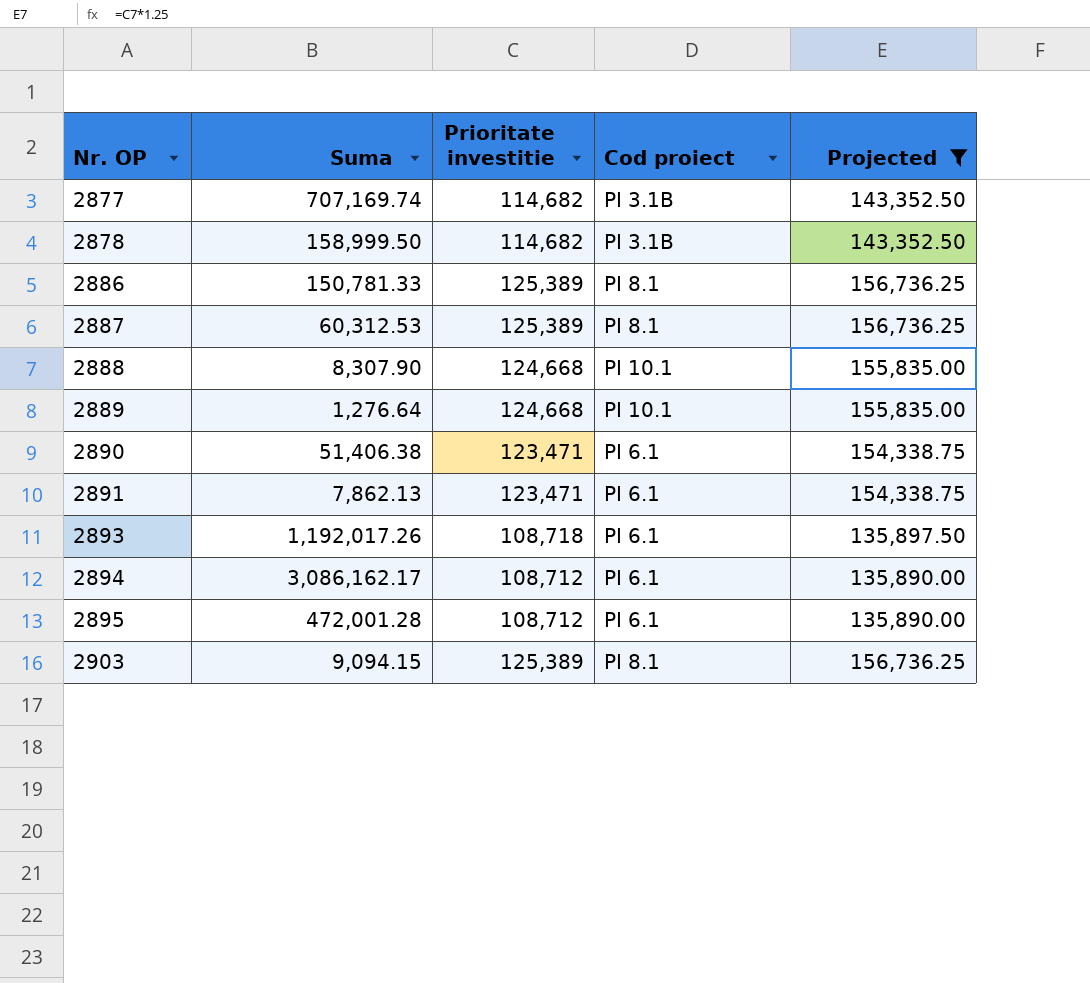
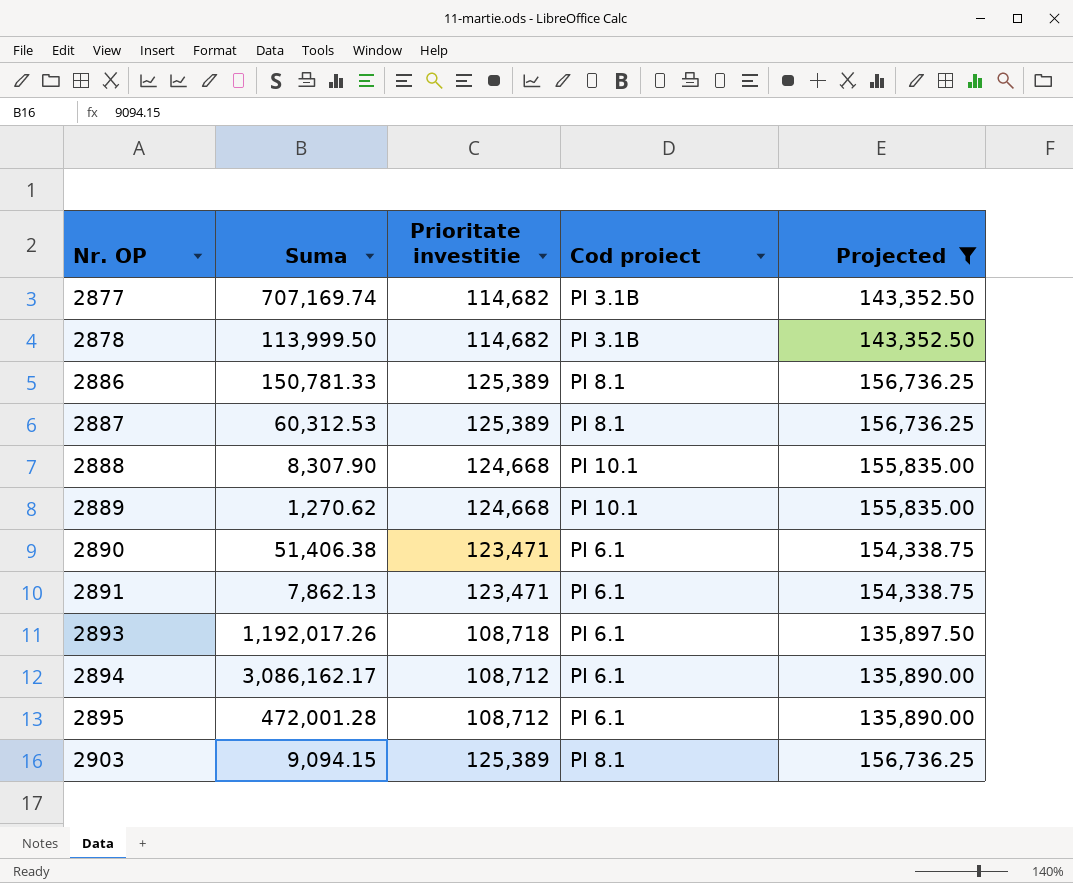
2878 | Suma: 158,999.50 -> 113,999.50
2889 | Suma: 1,276.64 -> 1,270.62

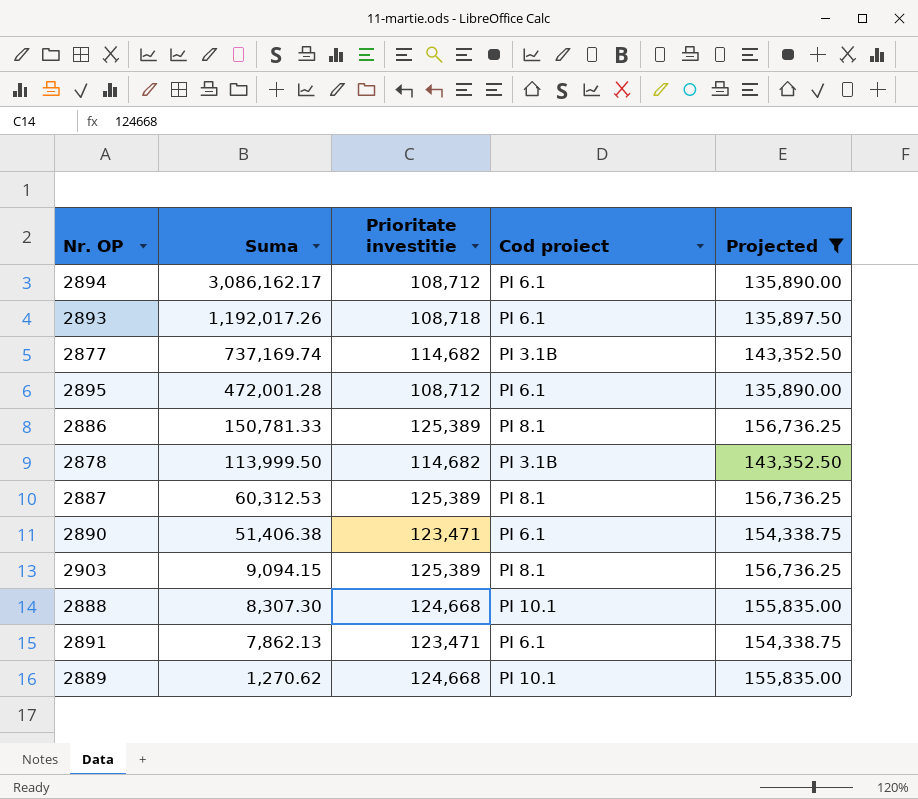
row order: Nr. OP ascending -> Suma descending
2877 | Suma: 707,169.74 -> 737,169.74
2888 | Suma: 8,307.90 -> 8,307.30

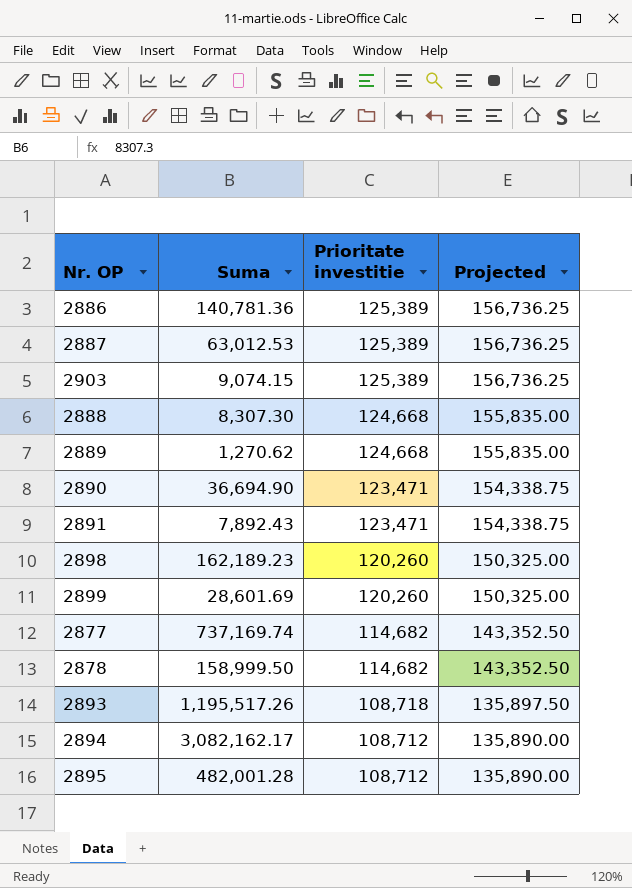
filter: Projected != 150,325.00 -> none
row order: Suma descending -> Prioritate investitie descending
column Cod proiect | position: 4 -> none
2886 | Suma: 150,781.33 -> 140,781.36
2887 | Suma: 60,312.53 -> 63,012.53
2903 | Suma: 9,094.15 -> 9,074.15
2890 | Suma: 51,406.38 -> 36,694.90
2891 | Suma: 7,862.13 -> 7,892.43
2878 | Suma: 113,999.50 -> 158,999.50
2893 | Suma: 1,192,017.26 -> 1,195,517.26
2894 | Suma: 3,086,162.17 -> 3,082,162.17
2895 | Suma: 472,001.28 -> 482,001.28

